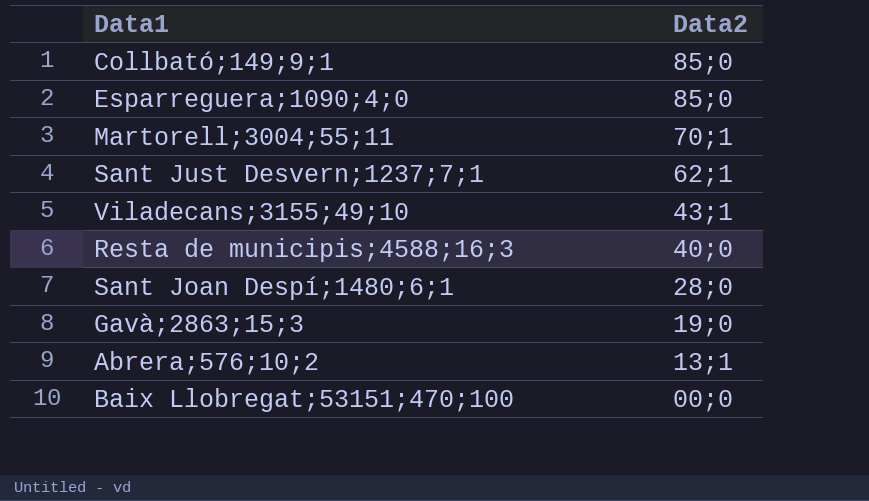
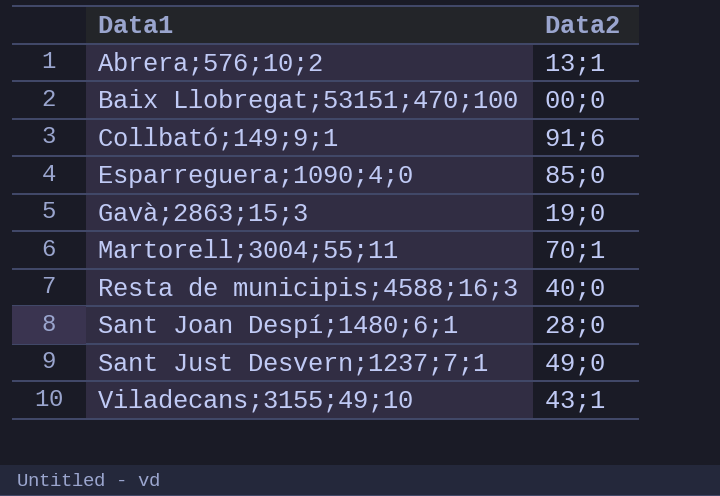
row order: Data2 descending -> Data1 ascending
Collbató;149;9;1 | Data2: 85;0 -> 91;6
Sant Just Desvern;1237;7;1 | Data2: 62;1 -> 49;0

